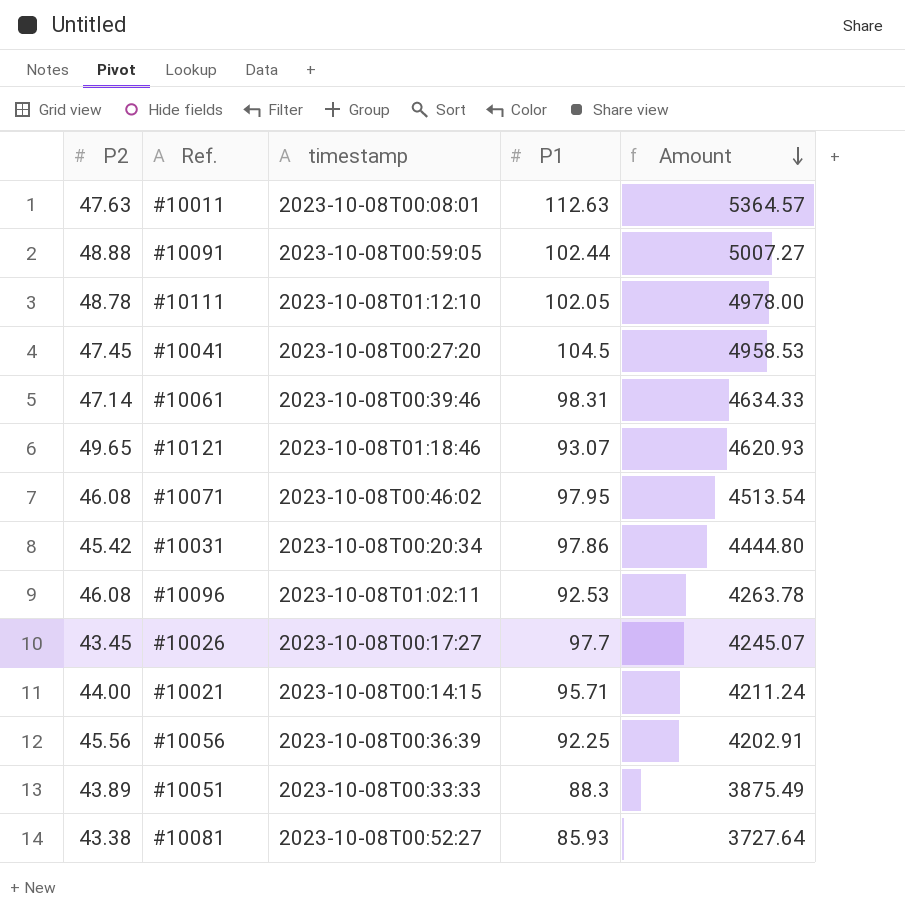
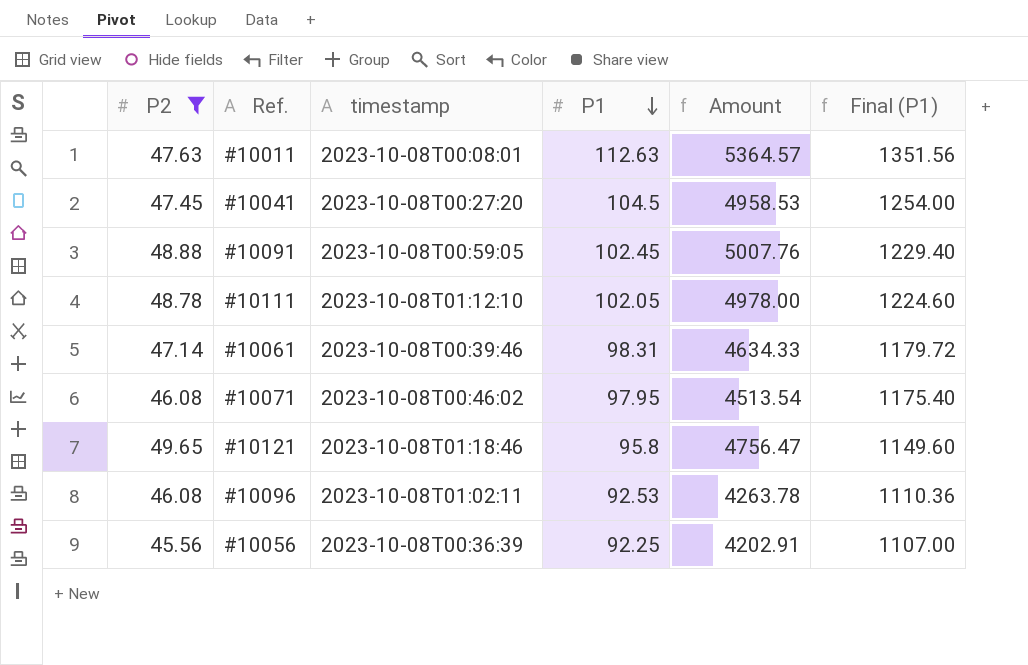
filter: none -> P2 >= 45.56
row order: Amount descending -> P1 descending
column Final (P1) | formula: none -> [P1] * 12
#10091 | P1: 102.44 -> 102.45
#10091 | Amount: 5007.27 -> 5007.76
#10121 | P1: 93.07 -> 95.8
#10121 | Amount: 4620.93 -> 4756.47

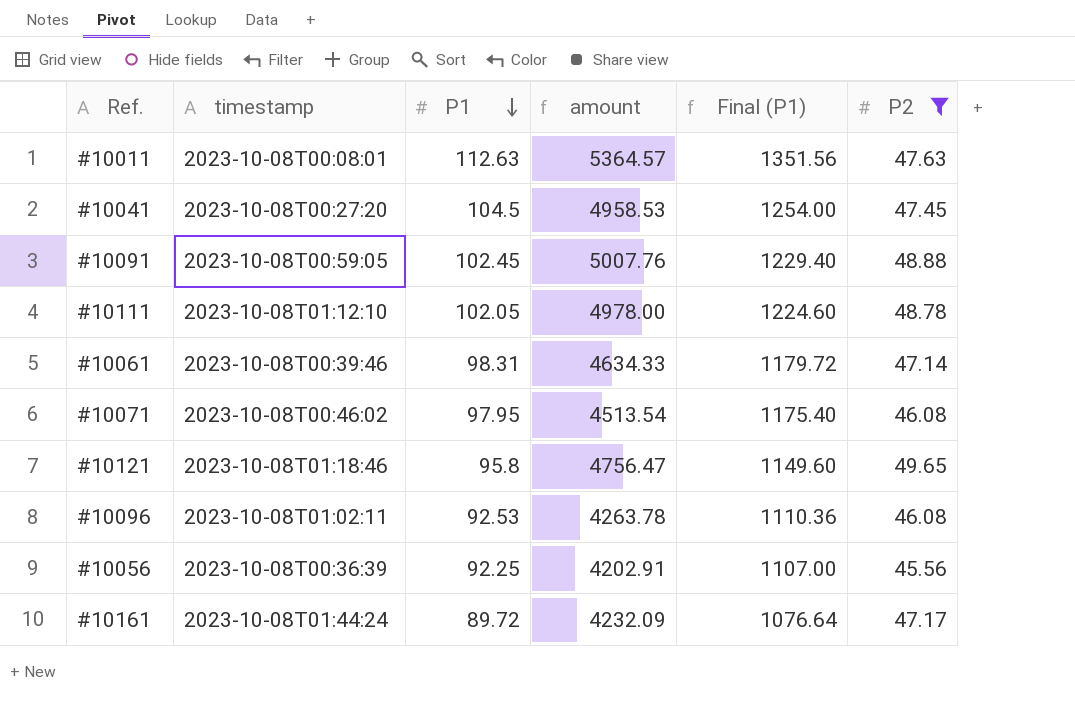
column name: Amount -> amount
column P2 | position: 1 -> 6
row #10161: none -> 2023-10-08T01:44:24 | 89.72 | 4232.09 | 1076.64 | 47.17

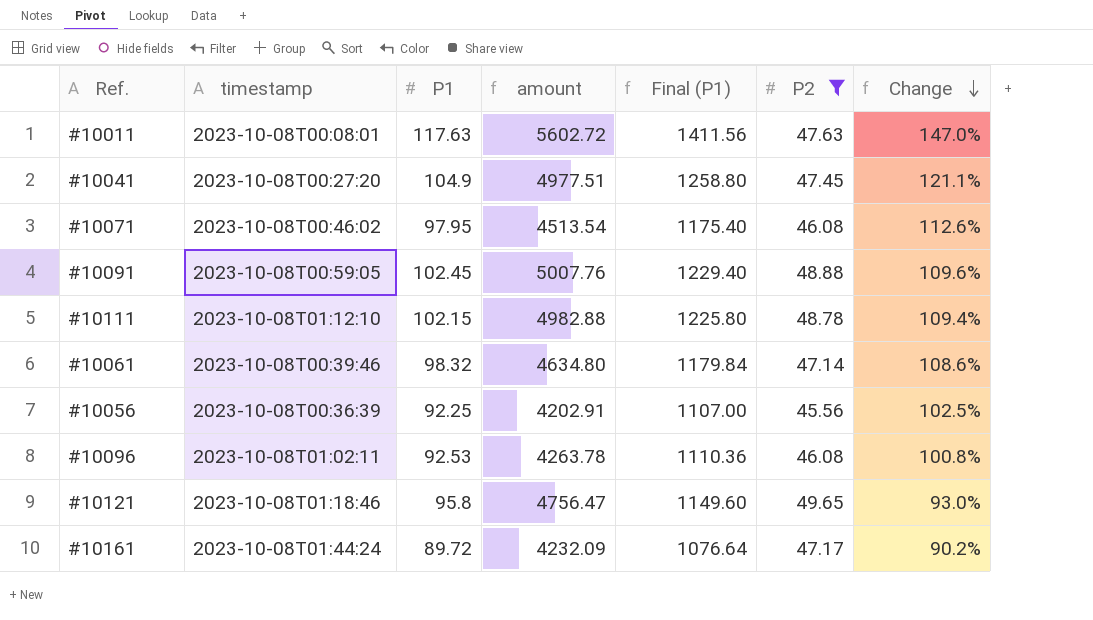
row order: P1 descending -> Change descending
column Change | formula: none -> ([P1] - [P2]) / [P2]
#10011 | P1: 112.63 -> 117.63
#10011 | amount: 5364.57 -> 5602.72
#10011 | Final (P1): 1351.56 -> 1411.56
#10041 | P1: 104.5 -> 104.9
#10041 | amount: 4958.53 -> 4977.51
#10041 | Final (P1): 1254.00 -> 1258.80
#10111 | P1: 102.05 -> 102.15
#10111 | amount: 4978.00 -> 4982.88
#10111 | Final (P1): 1224.60 -> 1225.80
#10061 | P1: 98.31 -> 98.32
#10061 | amount: 4634.33 -> 4634.80
#10061 | Final (P1): 1179.72 -> 1179.84

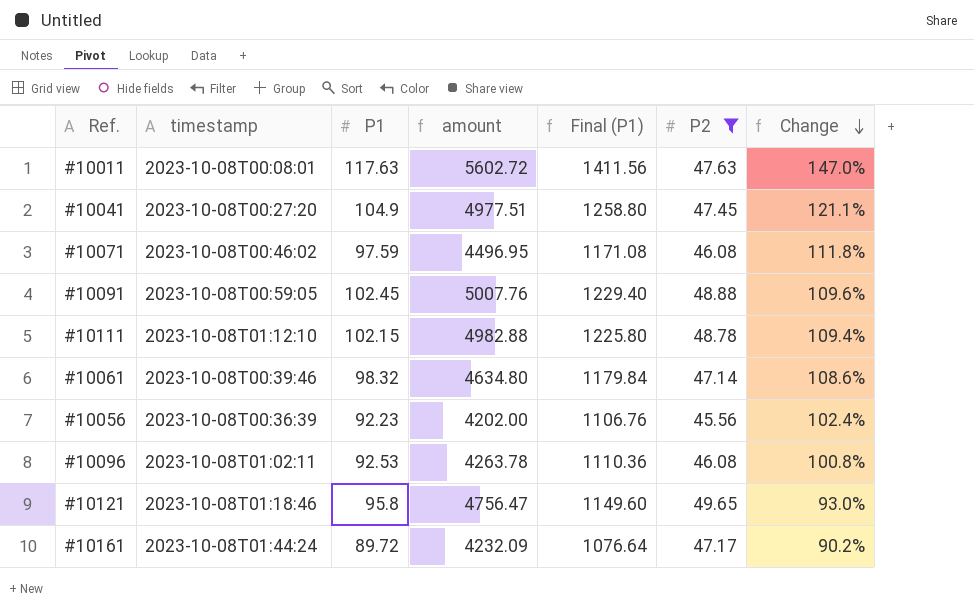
#10071 | P1: 97.95 -> 97.59
#10071 | amount: 4513.54 -> 4496.95
#10071 | Final (P1): 1175.40 -> 1171.08
#10071 | Change: 112.6% -> 111.8%
#10056 | P1: 92.25 -> 92.23
#10056 | amount: 4202.91 -> 4202.00
#10056 | Final (P1): 1107.00 -> 1106.76
#10056 | Change: 102.5% -> 102.4%

